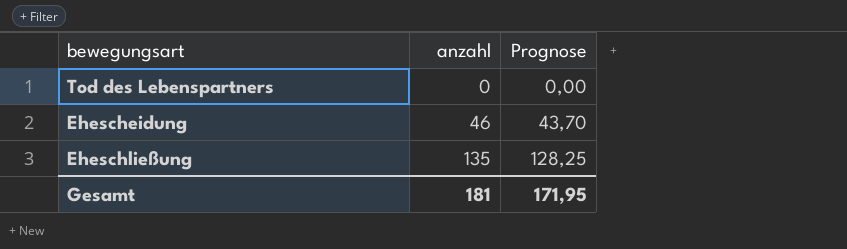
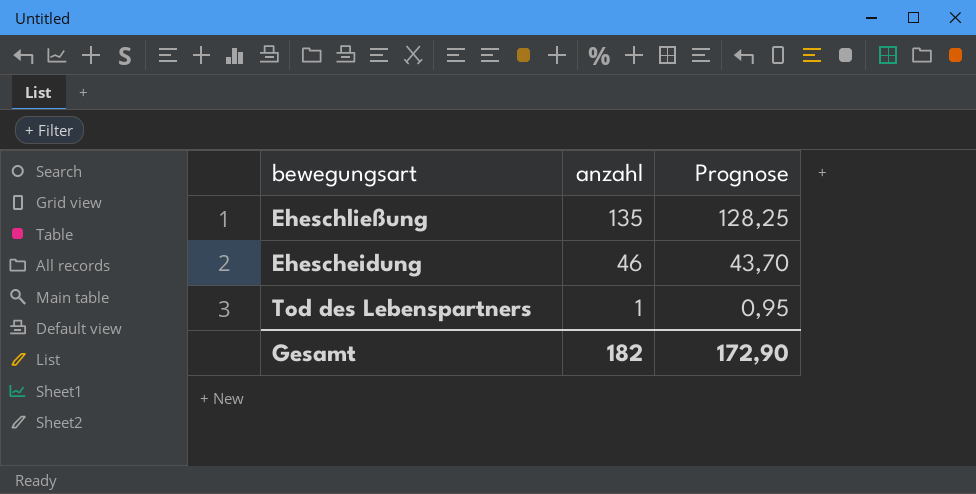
row order: anzahl ascending -> anzahl descending
Tod des Lebenspartners | anzahl: 0 -> 1
Tod des Lebenspartners | Prognose: 0,00 -> 0,95
Gesamt | anzahl: 181 -> 182
Gesamt | Prognose: 171,95 -> 172,90

